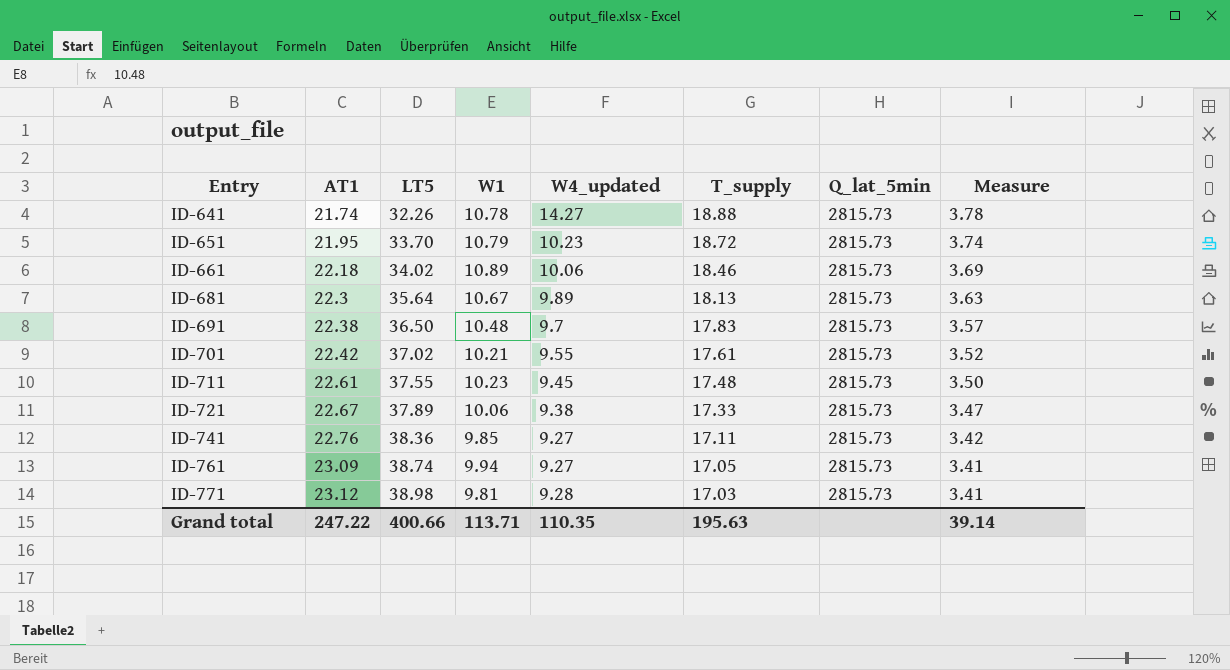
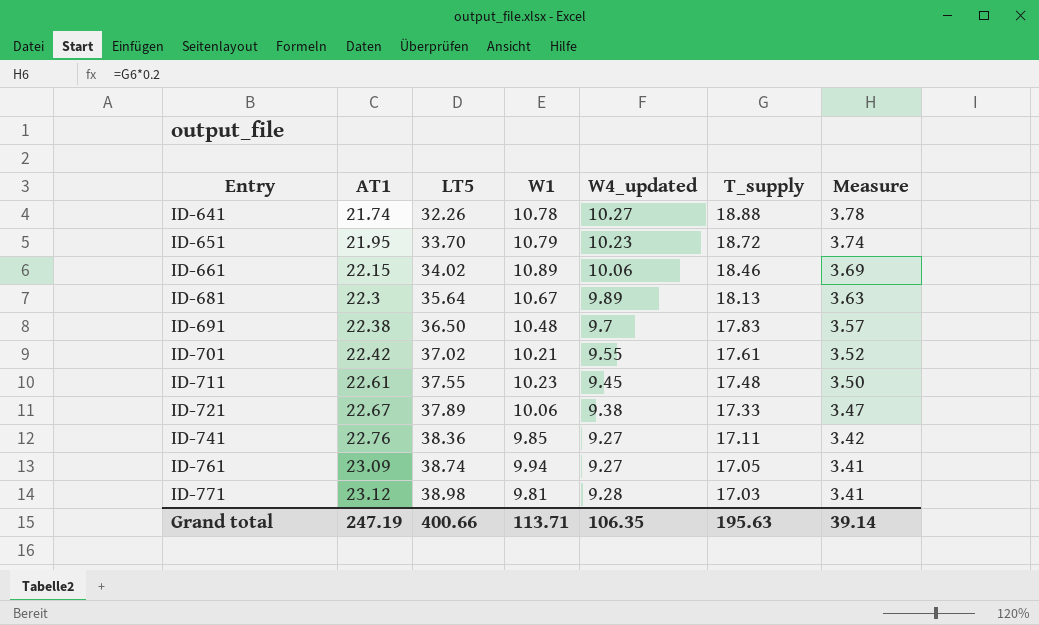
column Q_lat_5min | position: 7 -> none
ID-641 | W4_updated: 14.27 -> 10.27
ID-661 | AT1: 22.18 -> 22.15
Grand total | AT1: 247.22 -> 247.19
Grand total | W4_updated: 110.35 -> 106.35

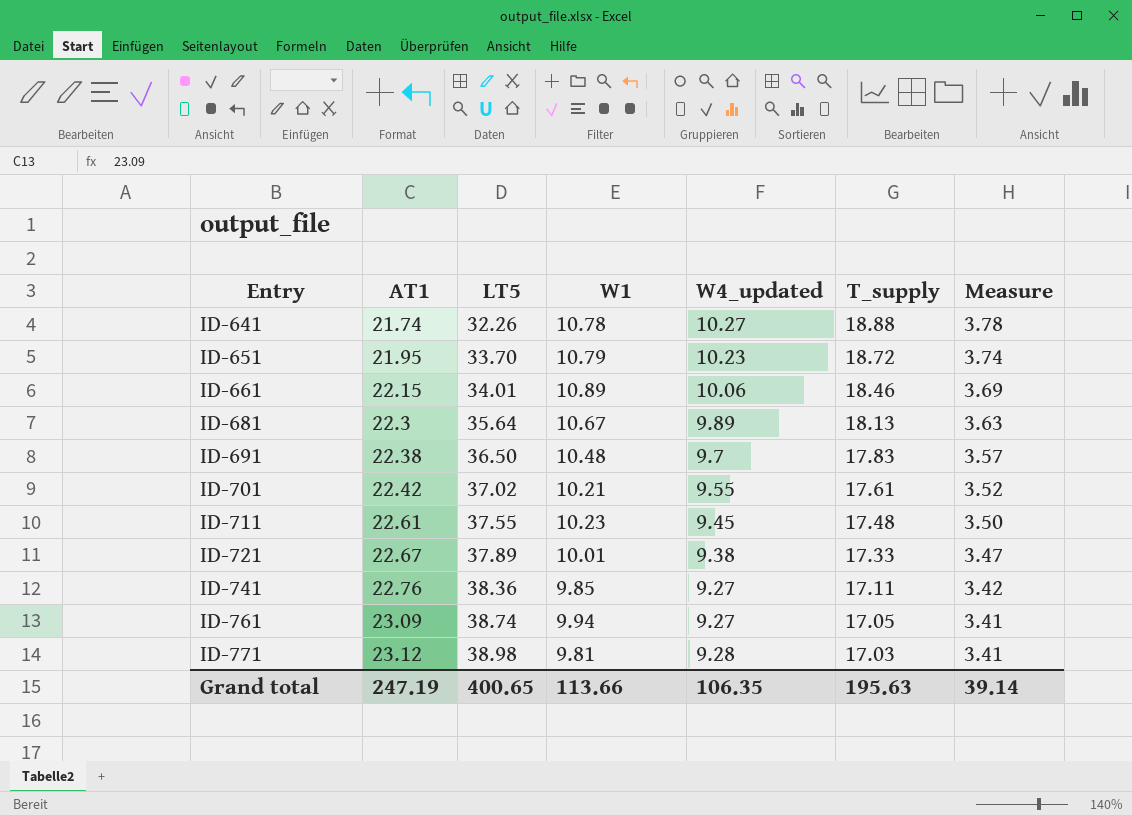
ID-661 | LT5: 34.02 -> 34.01
ID-721 | W1: 10.06 -> 10.01
Grand total | LT5: 400.66 -> 400.65
Grand total | W1: 113.71 -> 113.66

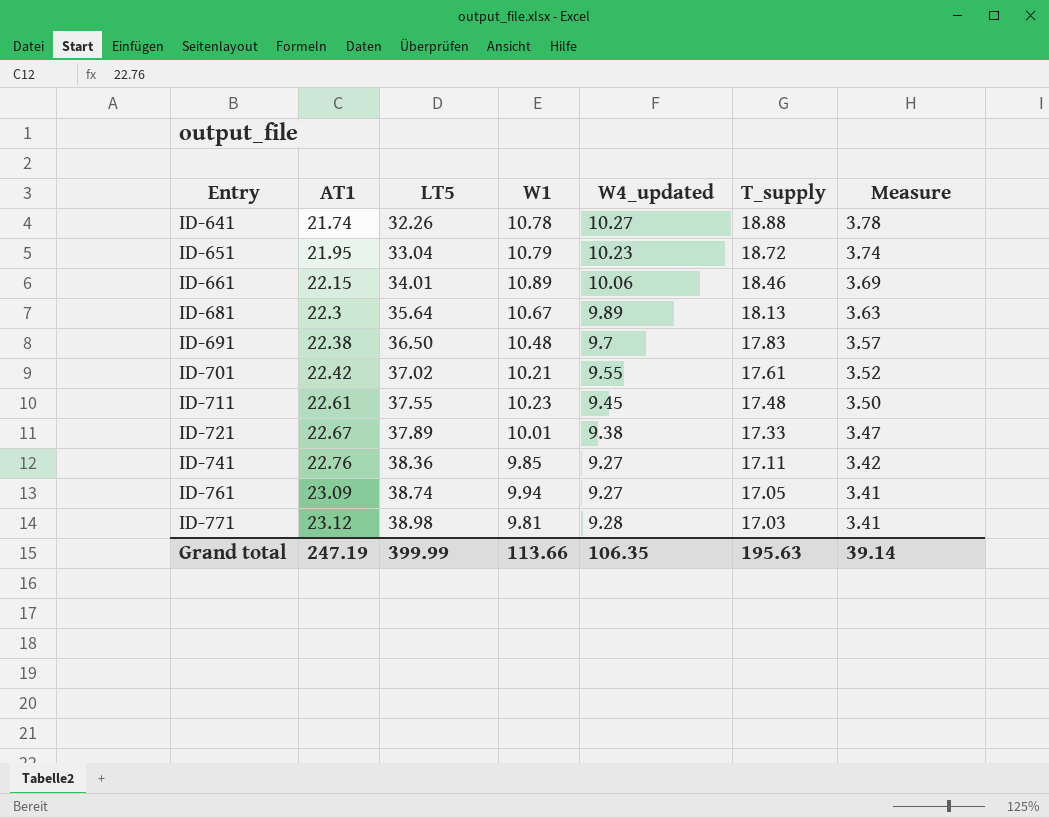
ID-651 | LT5: 33.70 -> 33.04
Grand total | LT5: 400.65 -> 399.99

